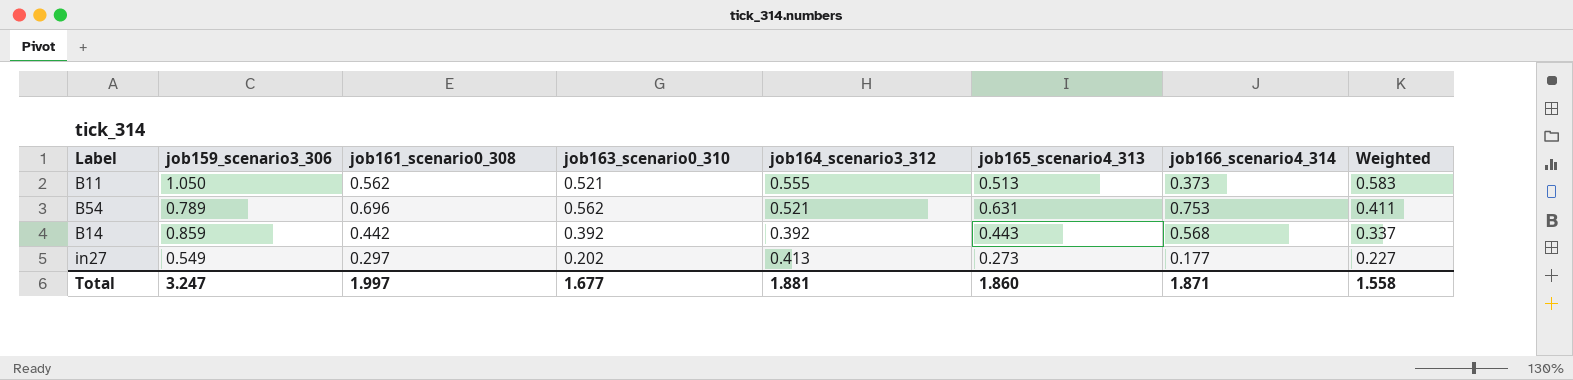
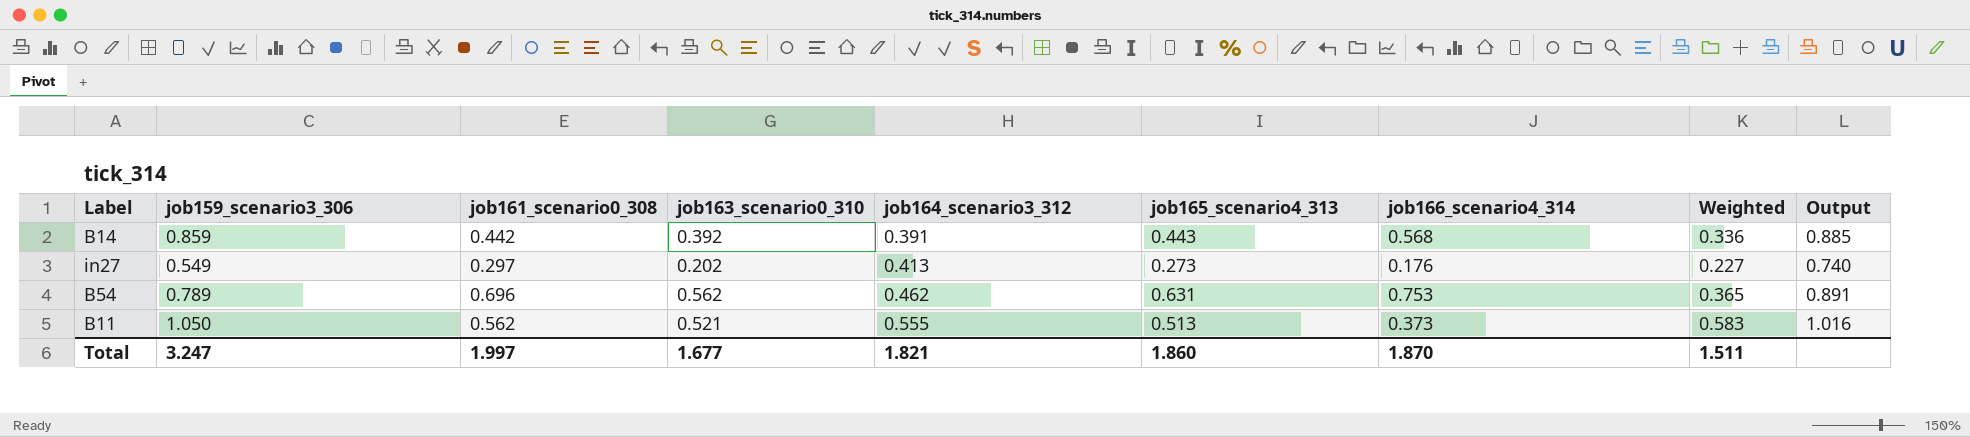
row order: Weighted descending -> job164_scenario3_312 ascending
column Output | formula: none -> [job163_scenario0_310] / [job165_scenario4_313]
B14 | job164_scenario3_312: 0.392 -> 0.391
B14 | Weighted: 0.337 -> 0.336
in27 | job166_scenario4_314: 0.177 -> 0.176
B54 | job164_scenario3_312: 0.521 -> 0.462
B54 | Weighted: 0.411 -> 0.365
Total | job164_scenario3_312: 1.881 -> 1.821
Total | job166_scenario4_314: 1.871 -> 1.870
Total | Weighted: 1.558 -> 1.511

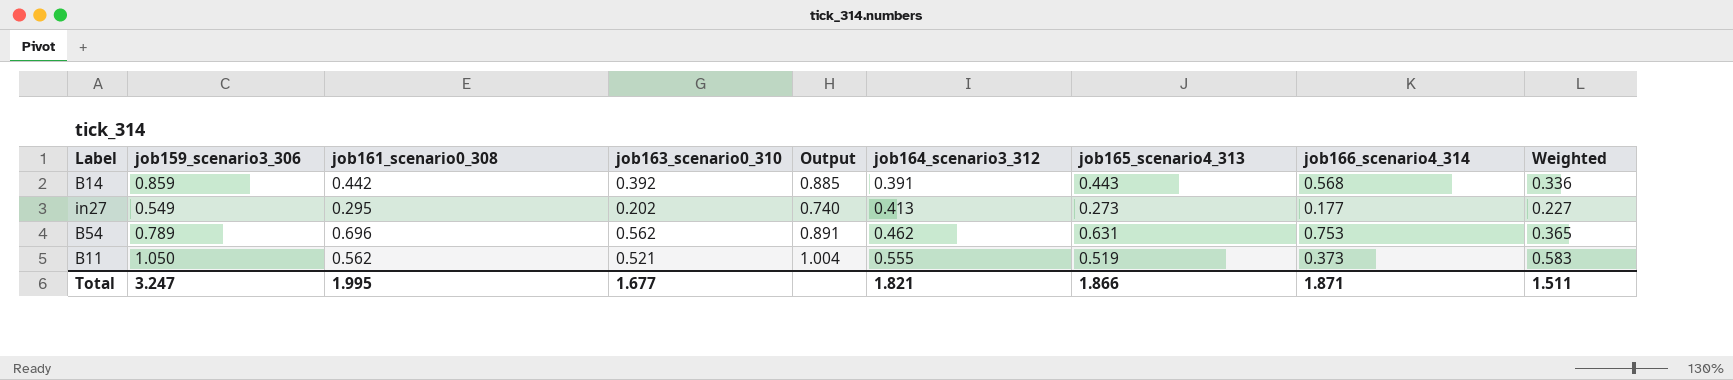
column Output | position: 9 -> 5
in27 | job161_scenario0_308: 0.297 -> 0.295
in27 | job166_scenario4_314: 0.176 -> 0.177
B11 | Output: 1.016 -> 1.004
B11 | job165_scenario4_313: 0.513 -> 0.519
Total | job161_scenario0_308: 1.997 -> 1.995
Total | job165_scenario4_313: 1.860 -> 1.866
Total | job166_scenario4_314: 1.870 -> 1.871

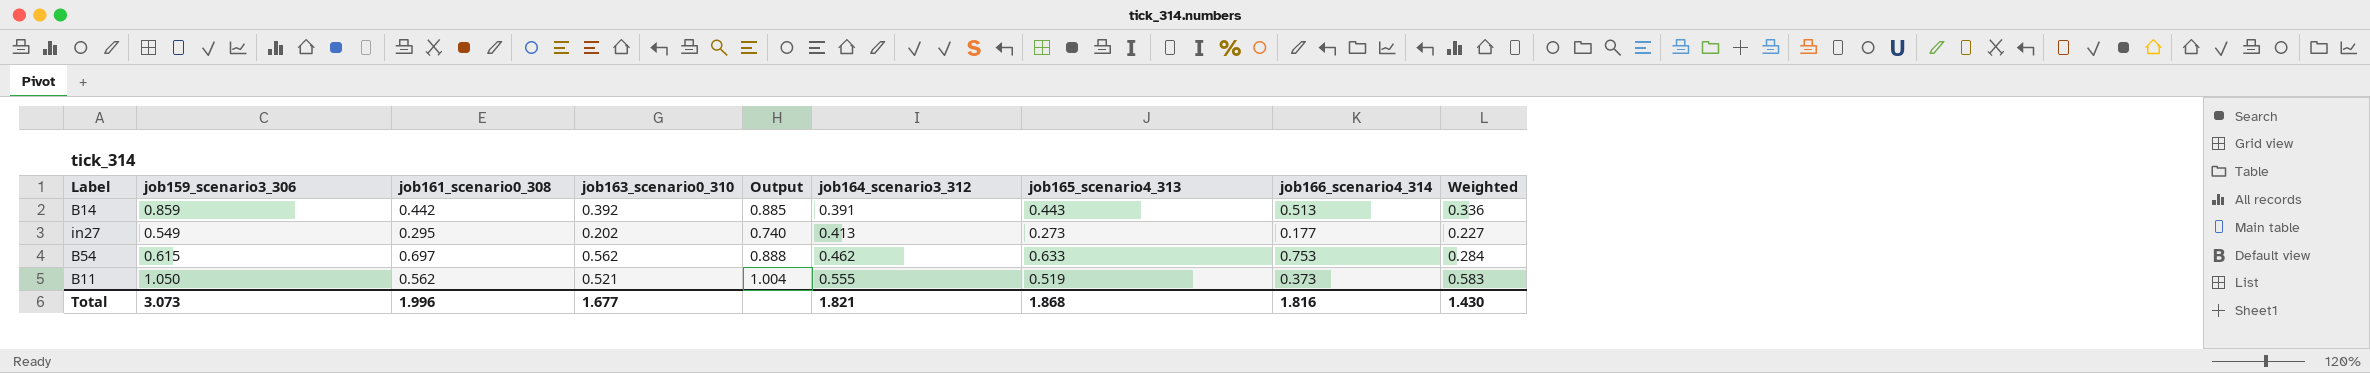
B14 | job166_scenario4_314: 0.568 -> 0.513
B54 | job159_scenario3_306: 0.789 -> 0.615
B54 | job161_scenario0_308: 0.696 -> 0.697
B54 | Output: 0.891 -> 0.888
B54 | job165_scenario4_313: 0.631 -> 0.633
B54 | Weighted: 0.365 -> 0.284
Total | job159_scenario3_306: 3.247 -> 3.073
Total | job161_scenario0_308: 1.995 -> 1.996
Total | job165_scenario4_313: 1.866 -> 1.868
Total | job166_scenario4_314: 1.871 -> 1.816
Total | Weighted: 1.511 -> 1.430

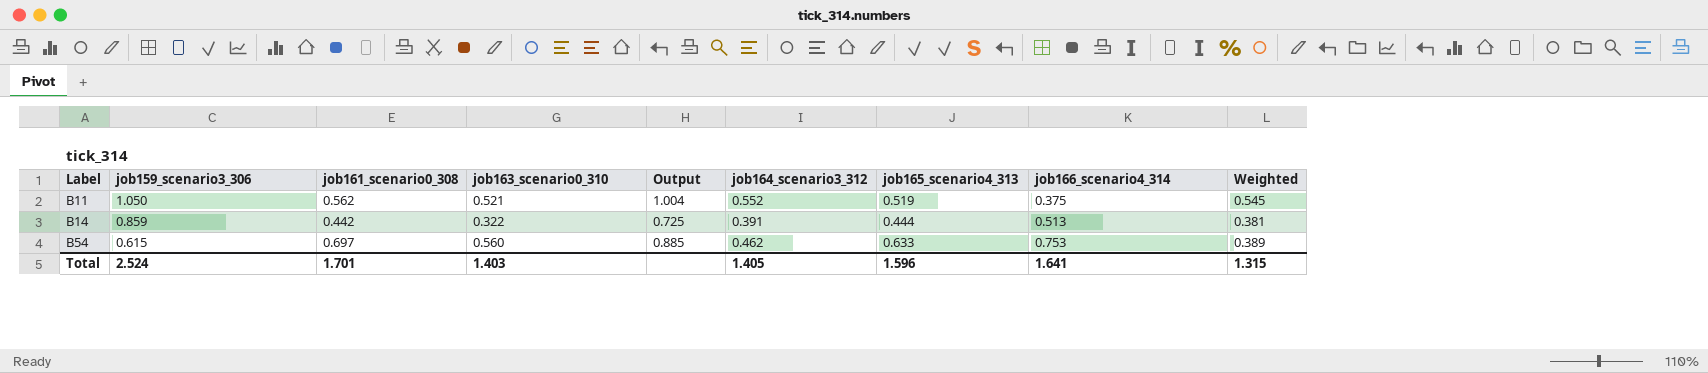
row order: job164_scenario3_312 ascending -> Label ascending
column Weighted | formula: [job159_scenario3_306] * [job164_scenario3_312] -> [job159_scenario3_306] * [job165_scenario4_313]
row in27: 0.549 | 0.295 | 0.202 | 0.740 | 0.413 | 0.273 | 0.177 | 0.227 -> none
B11 | job164_scenario3_312: 0.555 -> 0.552
B11 | job166_scenario4_314: 0.373 -> 0.375
B14 | job163_scenario0_310: 0.392 -> 0.322
B14 | Output: 0.885 -> 0.725
B14 | job165_scenario4_313: 0.443 -> 0.444
B54 | job163_scenario0_310: 0.562 -> 0.560
B54 | Output: 0.888 -> 0.885
Total | job159_scenario3_306: 3.073 -> 2.524
Total | job161_scenario0_308: 1.996 -> 1.701
Total | job163_scenario0_310: 1.677 -> 1.403
Total | job164_scenario3_312: 1.821 -> 1.405
Total | job165_scenario4_313: 1.868 -> 1.596
Total | job166_scenario4_314: 1.816 -> 1.641
Total | Weighted: 1.430 -> 1.315

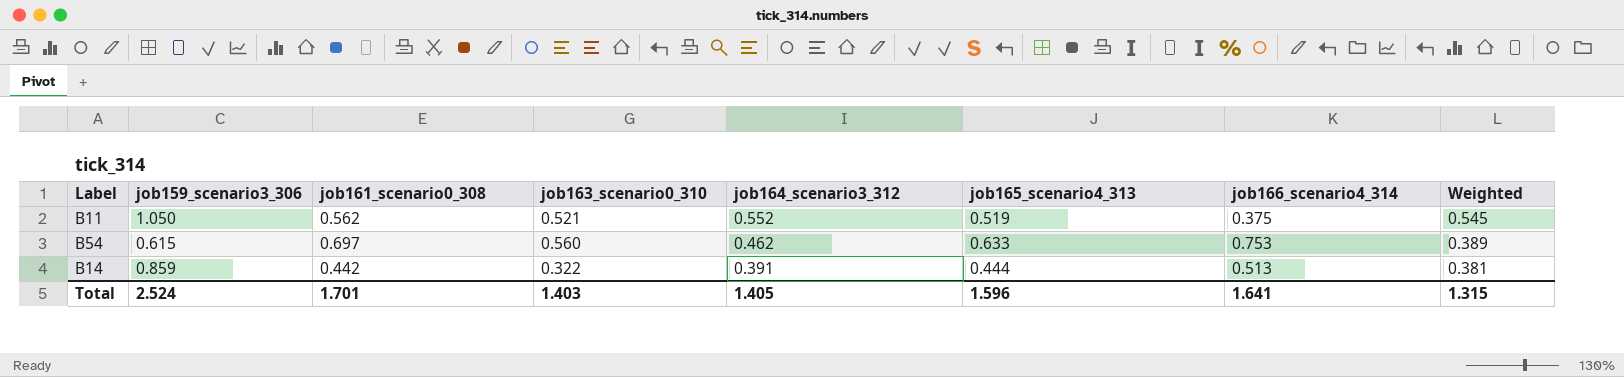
row order: Label ascending -> job164_scenario3_312 descending
column Output | formula: [job163_scenario0_310] / [job165_scenario4_313] -> none

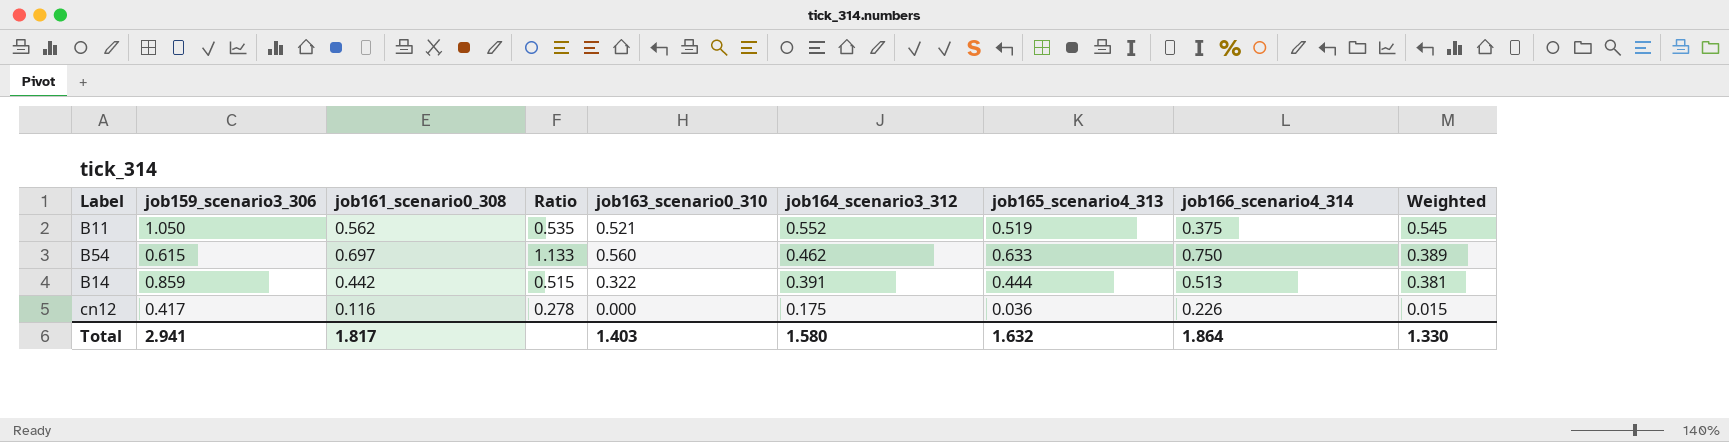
column Ratio | formula: none -> [job161_scenario0_308] / [job159_scenario3_306]
B54 | job166_scenario4_314: 0.753 -> 0.750
row cn12: none -> 0.417 | 0.116 | 0.278 | 0.000 | 0.175 | 0.036 | 0.226 | 0.015
Total | job159_scenario3_306: 2.524 -> 2.941
Total | job161_scenario0_308: 1.701 -> 1.817
Total | job164_scenario3_312: 1.405 -> 1.580
Total | job165_scenario4_313: 1.596 -> 1.632
Total | job166_scenario4_314: 1.641 -> 1.864
Total | Weighted: 1.315 -> 1.330

